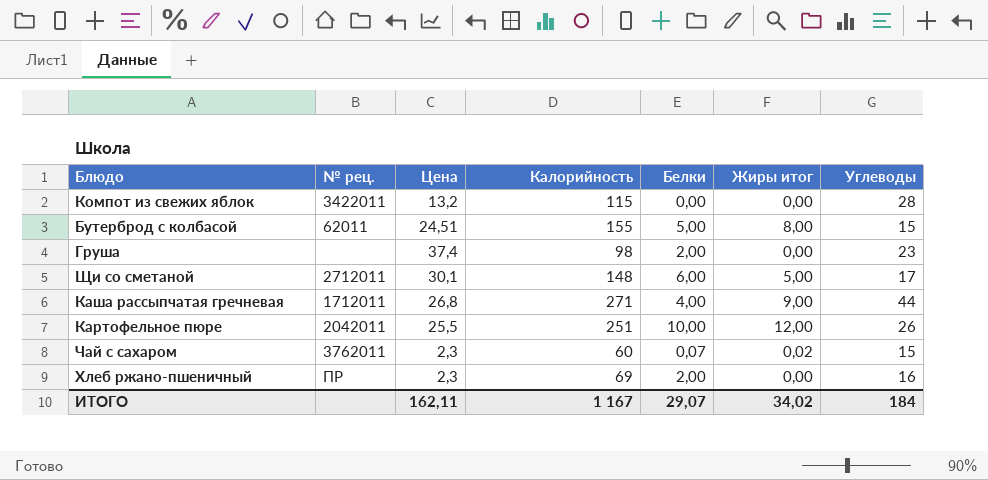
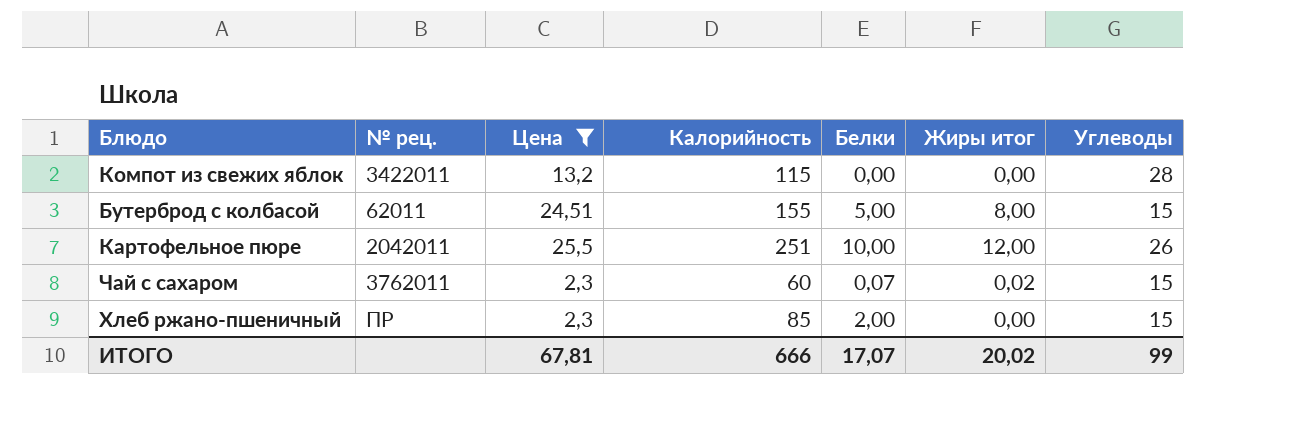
filter: none -> Цена <= 25,5
Хлеб ржано-пшеничный | Калорийность: 69 -> 85
Хлеб ржано-пшеничный | Углеводы: 16 -> 15
ИТОГО | Цена: 162,11 -> 67,81
ИТОГО | Калорийность: 1 167 -> 666
ИТОГО | Белки: 29,07 -> 17,07
ИТОГО | Жиры итог: 34,02 -> 20,02
ИТОГО | Углеводы: 184 -> 99

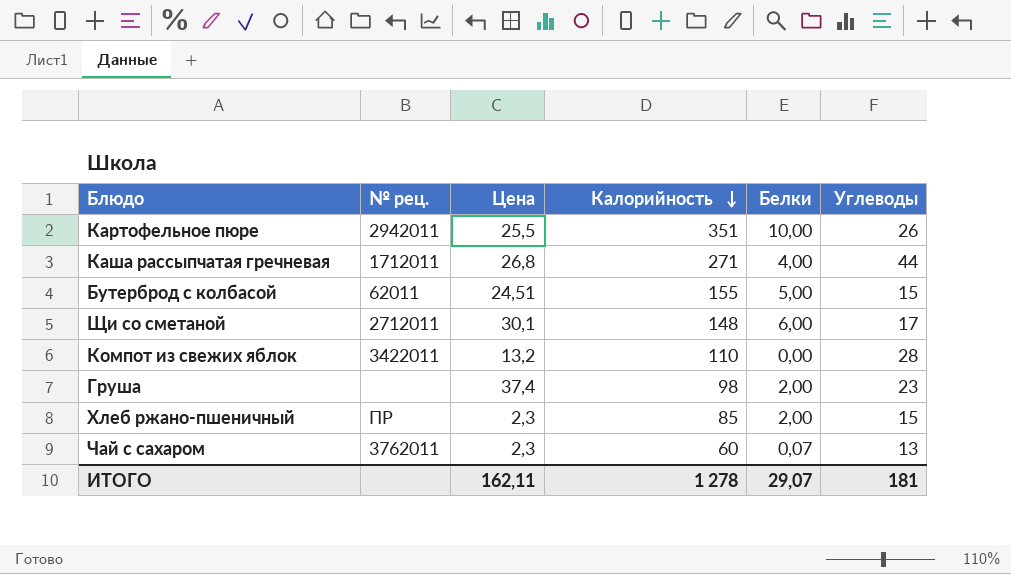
filter: Цена <= 25,5 -> none
row order: none -> Калорийность descending
column Жиры итог | position: 6 -> none
Картофельное пюре | № рец.: 2042011 -> 2942011
Картофельное пюре | Калорийность: 251 -> 351
Компот из свежих яблок | Калорийность: 115 -> 110
Чай с сахаром | Углеводы: 15 -> 13
ИТОГО | Цена: 67,81 -> 162,11
ИТОГО | Калорийность: 666 -> 1 278
ИТОГО | Белки: 17,07 -> 29,07
ИТОГО | Углеводы: 99 -> 181

